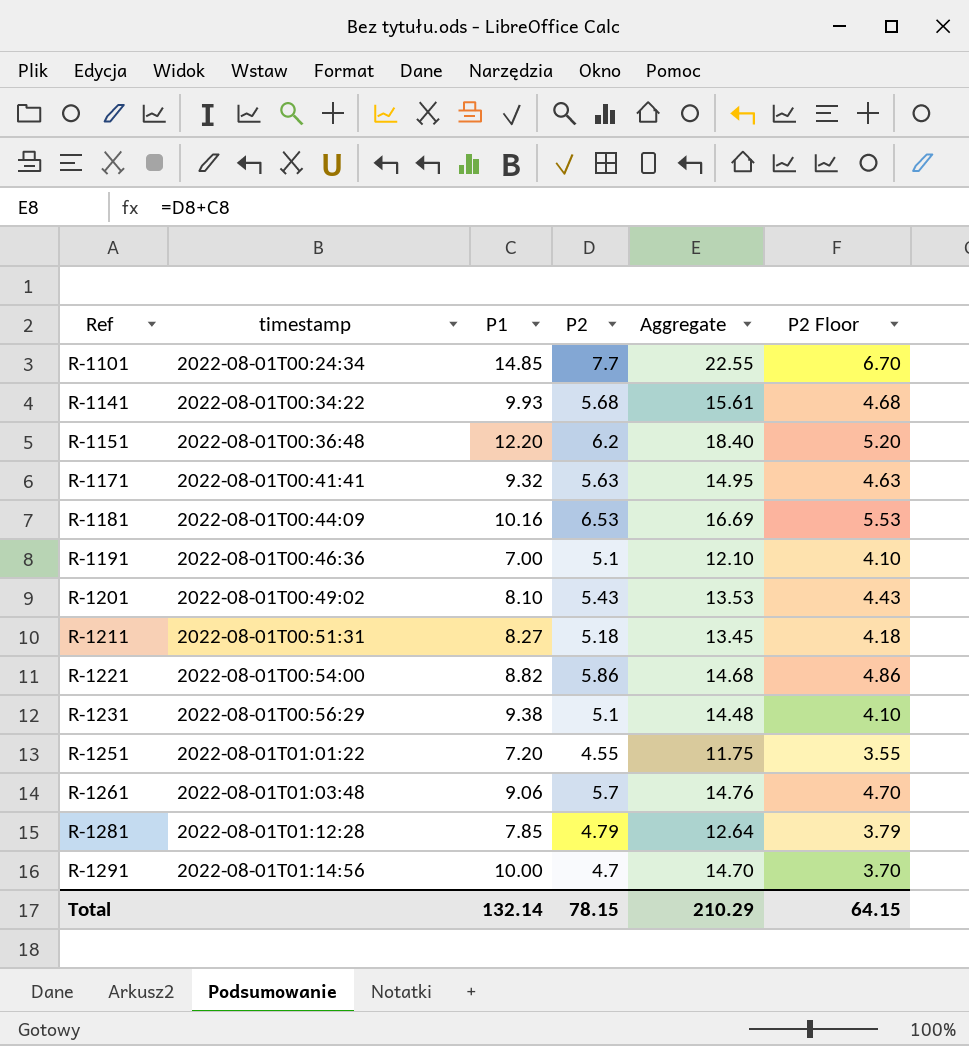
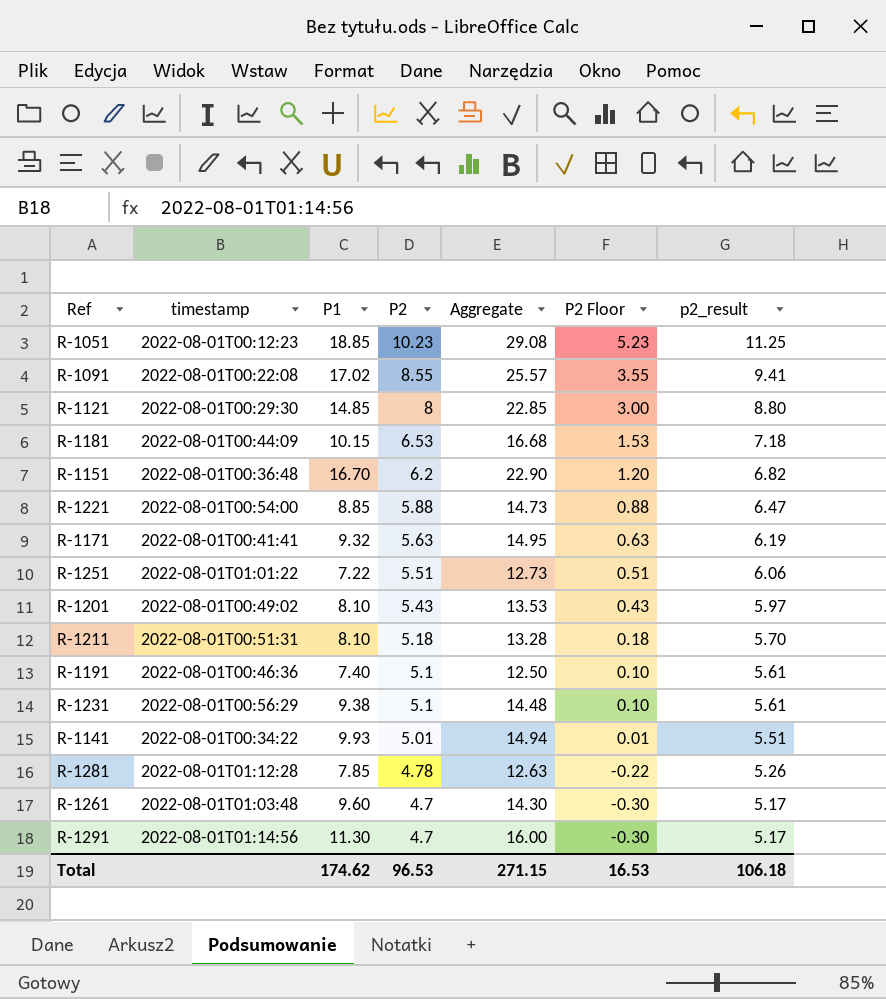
row order: Ref ascending -> P2 descending
column P2 Floor | formula: [P2] - 1 -> [P2] - 5
column p2_result | formula: none -> [P2] * 1.1
row R-1101: 2022-08-01T00:24:34 | 14.85 | 7.7 | 22.55 | 6.70 -> none
row R-1051: none -> 2022-08-01T00:12:23 | 18.85 | 10.23 | 29.08 | 5.23 | 11.25
row R-1091: none -> 2022-08-01T00:22:08 | 17.02 | 8.55 | 25.57 | 3.55 | 9.41
row R-1121: none -> 2022-08-01T00:29:30 | 14.85 | 8 | 22.85 | 3.00 | 8.80
R-1181 | P1: 10.16 -> 10.15
R-1181 | Aggregate: 16.69 -> 16.68
R-1151 | P1: 12.20 -> 16.70
R-1151 | Aggregate: 18.40 -> 22.90
R-1221 | P1: 8.82 -> 8.85
R-1221 | P2: 5.86 -> 5.88
R-1221 | Aggregate: 14.68 -> 14.73
R-1251 | P1: 7.20 -> 7.22
R-1251 | P2: 4.55 -> 5.51
R-1251 | Aggregate: 11.75 -> 12.73
R-1211 | P1: 8.27 -> 8.10
R-1211 | Aggregate: 13.45 -> 13.28
R-1191 | P1: 7.00 -> 7.40
R-1191 | Aggregate: 12.10 -> 12.50
R-1141 | P2: 5.68 -> 5.01
R-1141 | Aggregate: 15.61 -> 14.94
R-1281 | P2: 4.79 -> 4.78
R-1281 | Aggregate: 12.64 -> 12.63
R-1261 | P1: 9.06 -> 9.60
R-1261 | P2: 5.7 -> 4.7
R-1261 | Aggregate: 14.76 -> 14.30
R-1291 | P1: 10.00 -> 11.30
R-1291 | Aggregate: 14.70 -> 16.00
Total | P1: 132.14 -> 174.62
Total | P2: 78.15 -> 96.53
Total | Aggregate: 210.29 -> 271.15
Total | P2 Floor: 64.15 -> 16.53

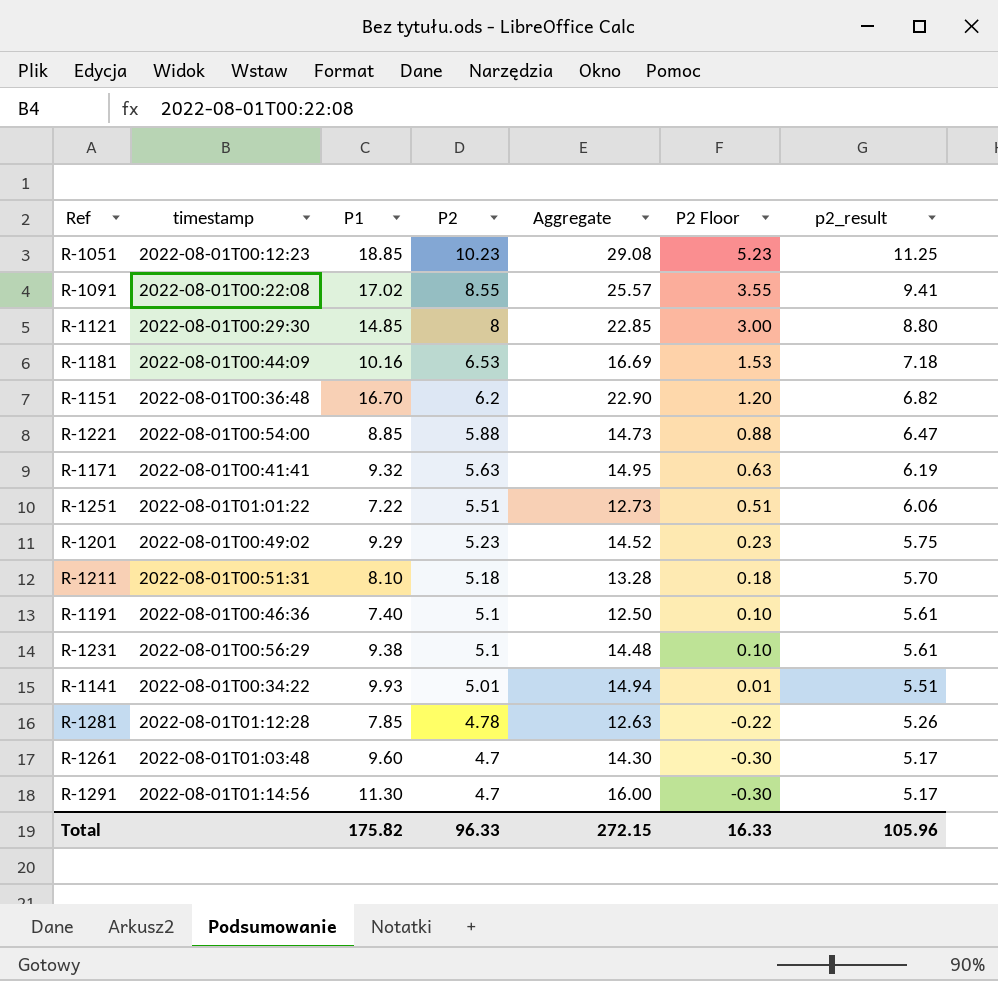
R-1181 | P1: 10.15 -> 10.16
R-1181 | Aggregate: 16.68 -> 16.69
R-1201 | P1: 8.10 -> 9.29
R-1201 | P2: 5.43 -> 5.23
R-1201 | Aggregate: 13.53 -> 14.52
R-1201 | P2 Floor: 0.43 -> 0.23
R-1201 | p2_result: 5.97 -> 5.75
Total | P1: 174.62 -> 175.82
Total | P2: 96.53 -> 96.33
Total | Aggregate: 271.15 -> 272.15
Total | P2 Floor: 16.53 -> 16.33
Total | p2_result: 106.18 -> 105.96

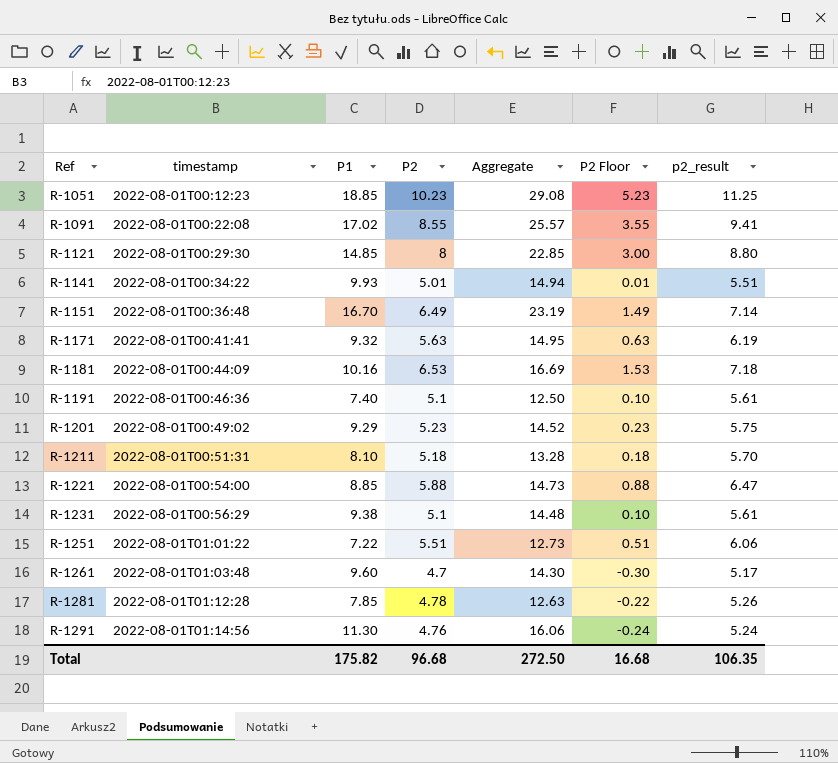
row order: P2 descending -> Ref ascending
R-1151 | P2: 6.2 -> 6.49
R-1151 | Aggregate: 22.90 -> 23.19
R-1151 | P2 Floor: 1.20 -> 1.49
R-1151 | p2_result: 6.82 -> 7.14
R-1291 | P2: 4.7 -> 4.76
R-1291 | Aggregate: 16.00 -> 16.06
R-1291 | P2 Floor: -0.30 -> -0.24
R-1291 | p2_result: 5.17 -> 5.24
Total | P2: 96.33 -> 96.68
Total | Aggregate: 272.15 -> 272.50
Total | P2 Floor: 16.33 -> 16.68
Total | p2_result: 105.96 -> 106.35

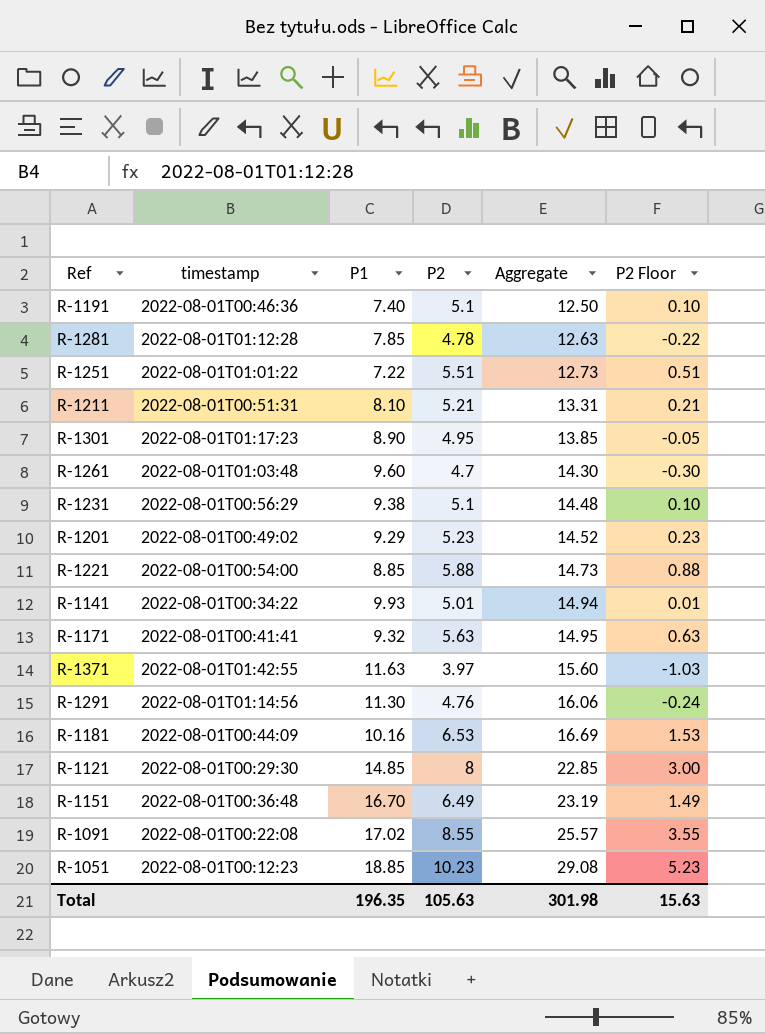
row order: Ref ascending -> Aggregate ascending
column p2_result | formula: [P2] * 1.1 -> none
R-1211 | P2: 5.18 -> 5.21
R-1211 | Aggregate: 13.28 -> 13.31
R-1211 | P2 Floor: 0.18 -> 0.21
row R-1301: none -> 2022-08-01T01:17:23 | 8.90 | 4.95 | 13.85 | -0.05
row R-1371: none -> 2022-08-01T01:42:55 | 11.63 | 3.97 | 15.60 | -1.03
Total | P1: 175.82 -> 196.35
Total | P2: 96.68 -> 105.63
Total | Aggregate: 272.50 -> 301.98
Total | P2 Floor: 16.68 -> 15.63

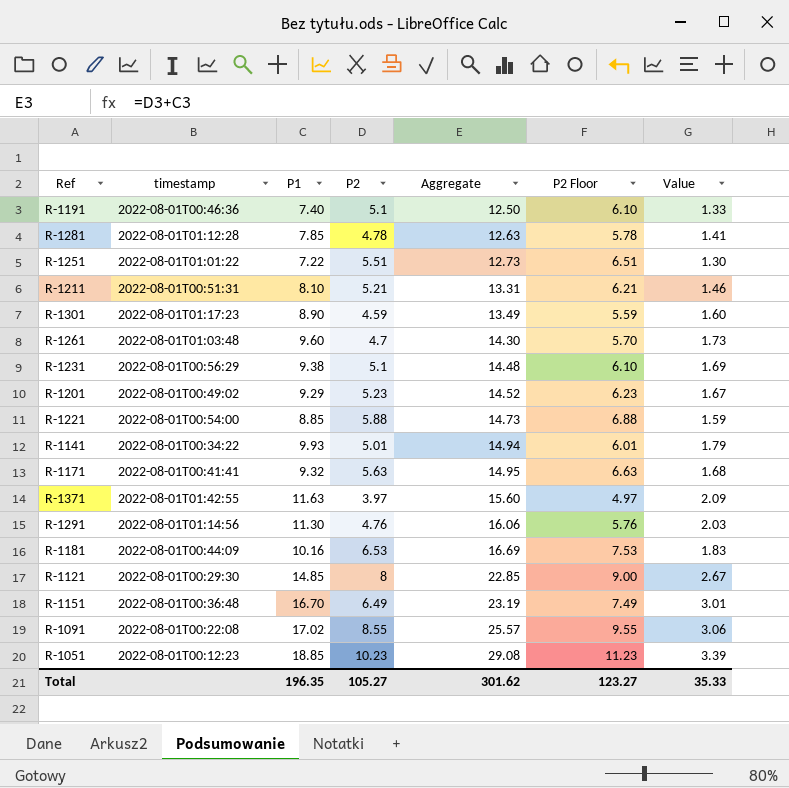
column P2 Floor | formula: [P2] - 5 -> [P2] + 1
column Value | formula: none -> [P1] * 0.18
R-1301 | P2: 4.95 -> 4.59
R-1301 | Aggregate: 13.85 -> 13.49
Total | P2: 105.63 -> 105.27
Total | Aggregate: 301.98 -> 301.62
Total | P2 Floor: 15.63 -> 123.27

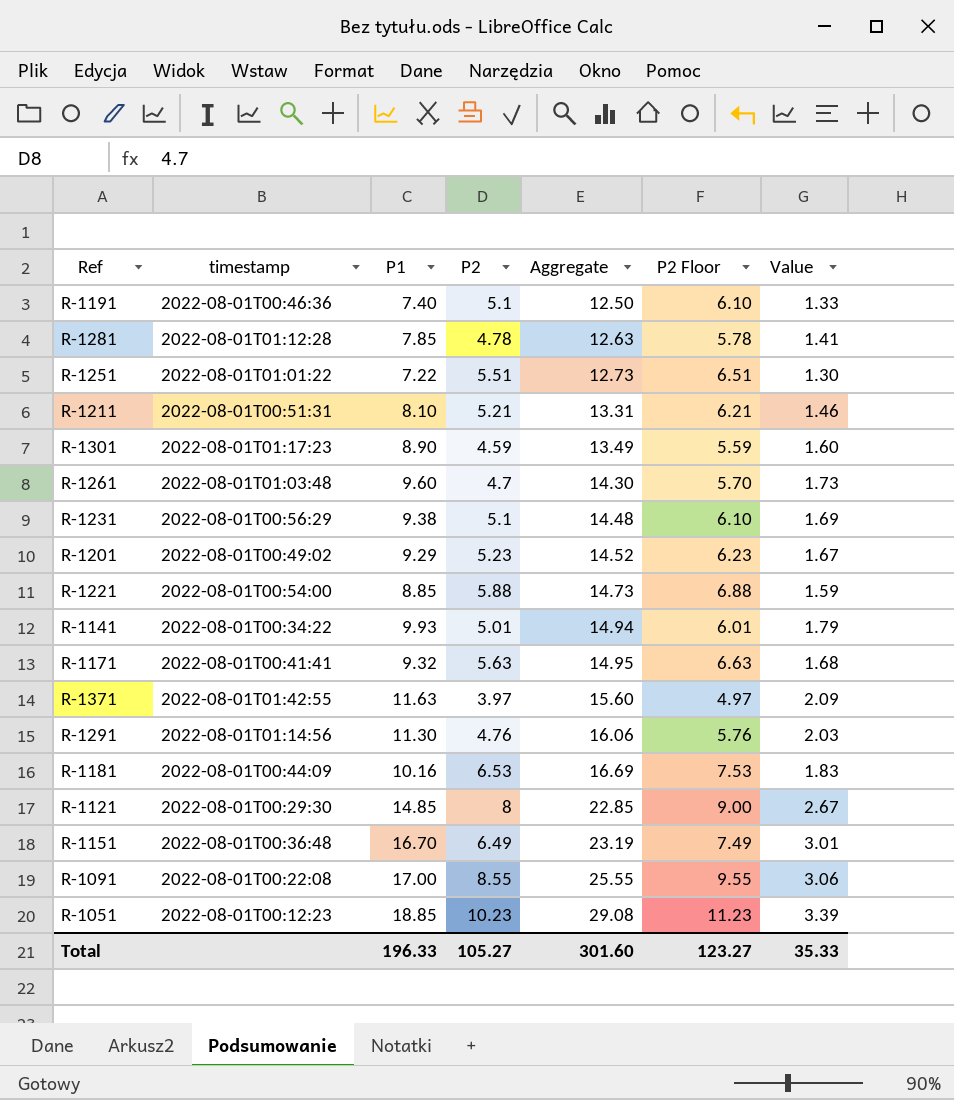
R-1091 | P1: 17.02 -> 17.00
R-1091 | Aggregate: 25.57 -> 25.55
Total | P1: 196.35 -> 196.33
Total | Aggregate: 301.62 -> 301.60

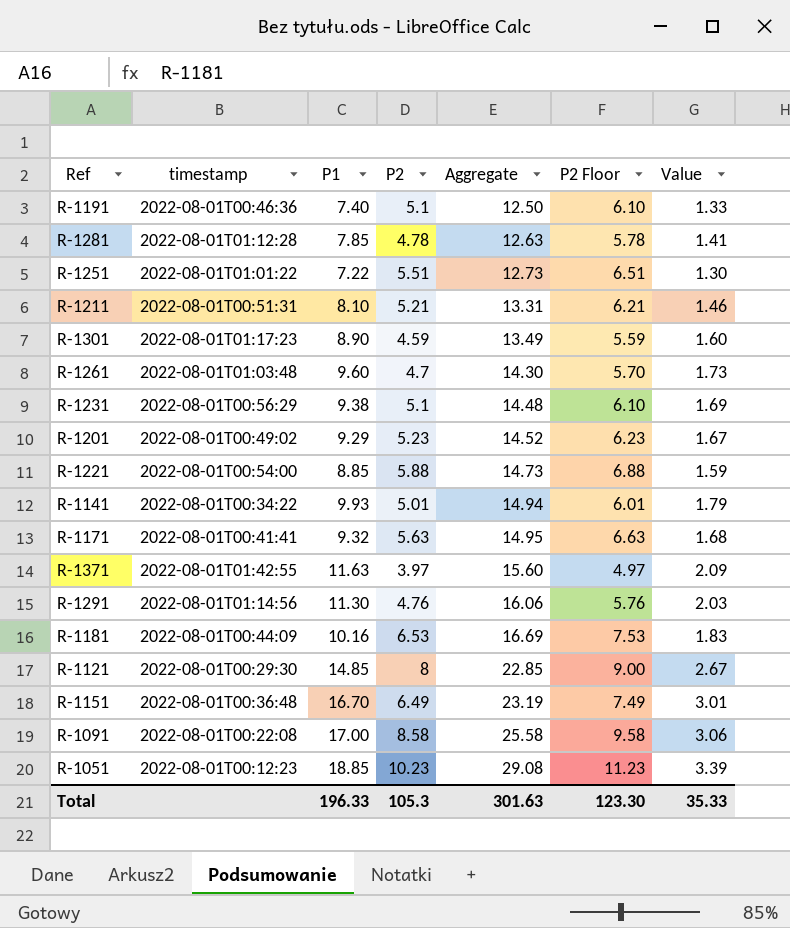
R-1091 | P2: 8.55 -> 8.58
R-1091 | Aggregate: 25.55 -> 25.58
R-1091 | P2 Floor: 9.55 -> 9.58
Total | P2: 105.27 -> 105.3
Total | Aggregate: 301.60 -> 301.63
Total | P2 Floor: 123.27 -> 123.30

